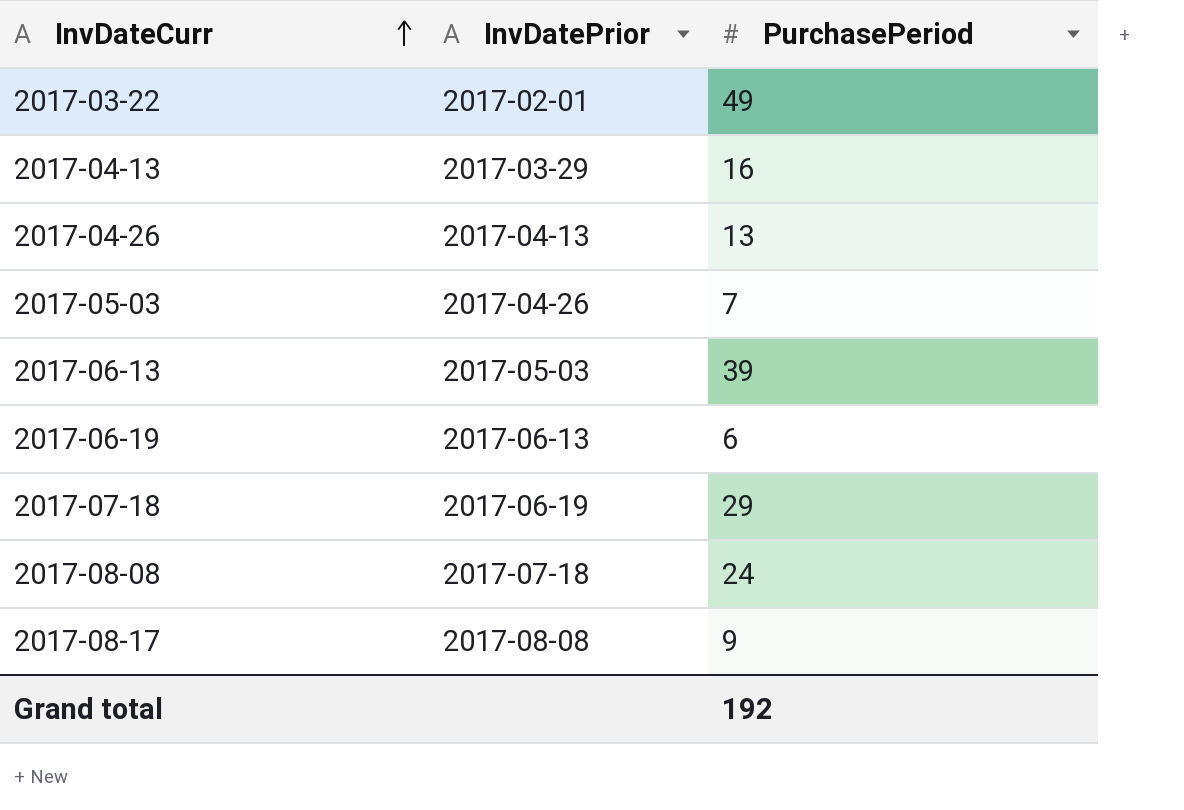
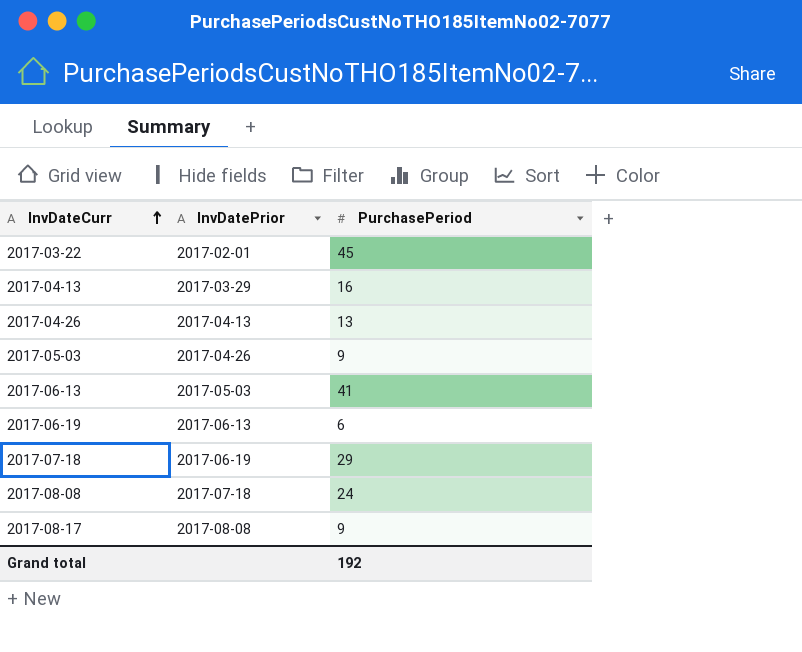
2017-03-22 | PurchasePeriod: 49 -> 45
2017-05-03 | PurchasePeriod: 7 -> 9
2017-06-13 | PurchasePeriod: 39 -> 41

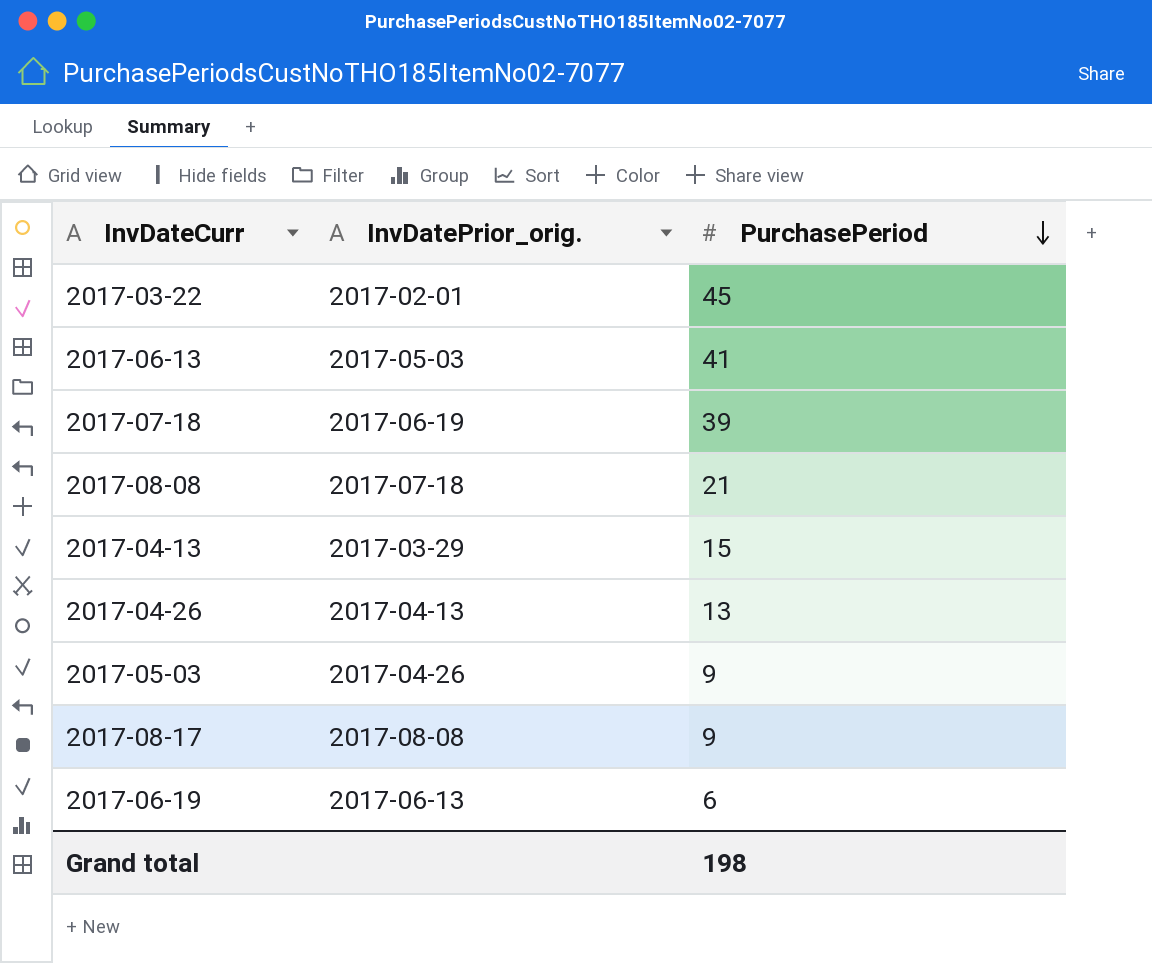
row order: InvDateCurr ascending -> PurchasePeriod descending
column name: InvDatePrior -> InvDatePrior_orig.
2017-07-18 | PurchasePeriod: 29 -> 39
2017-08-08 | PurchasePeriod: 24 -> 21
2017-04-13 | PurchasePeriod: 16 -> 15
Grand total | PurchasePeriod: 192 -> 198

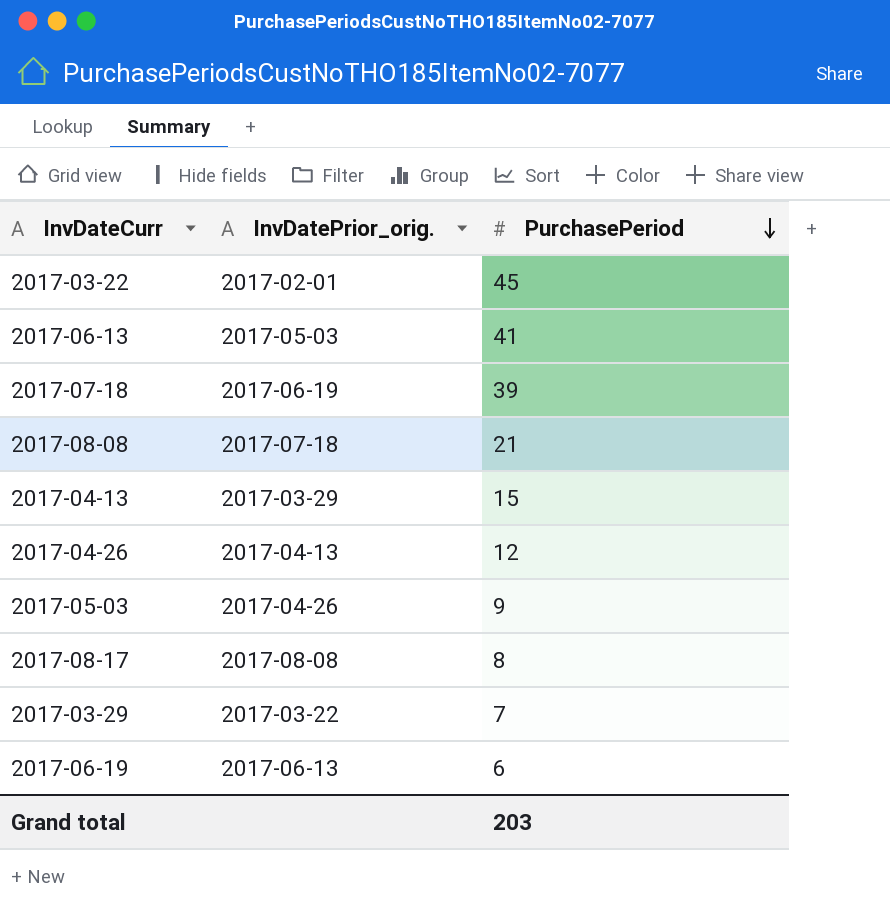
2017-04-26 | PurchasePeriod: 13 -> 12
2017-08-17 | PurchasePeriod: 9 -> 8
row 2017-03-29: none -> 2017-03-22 | 7
Grand total | PurchasePeriod: 198 -> 203

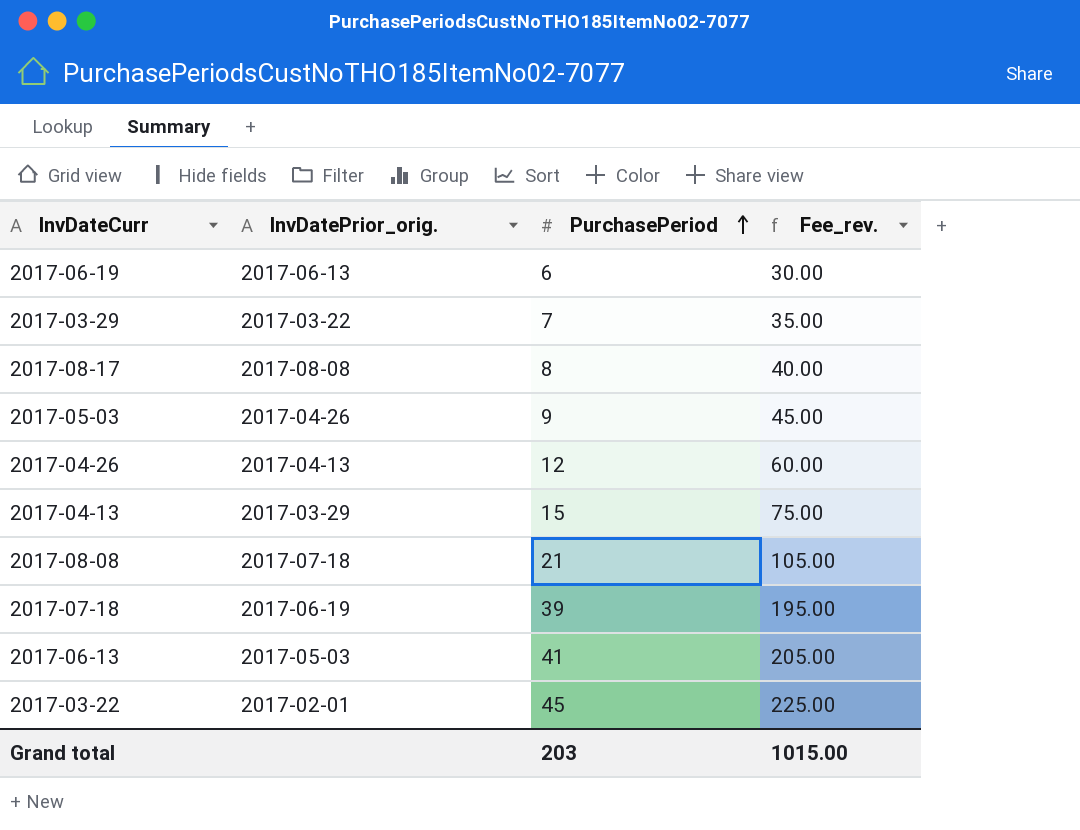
row order: PurchasePeriod descending -> PurchasePeriod ascending
column Fee_rev. | formula: none -> [PurchasePeriod] * 5

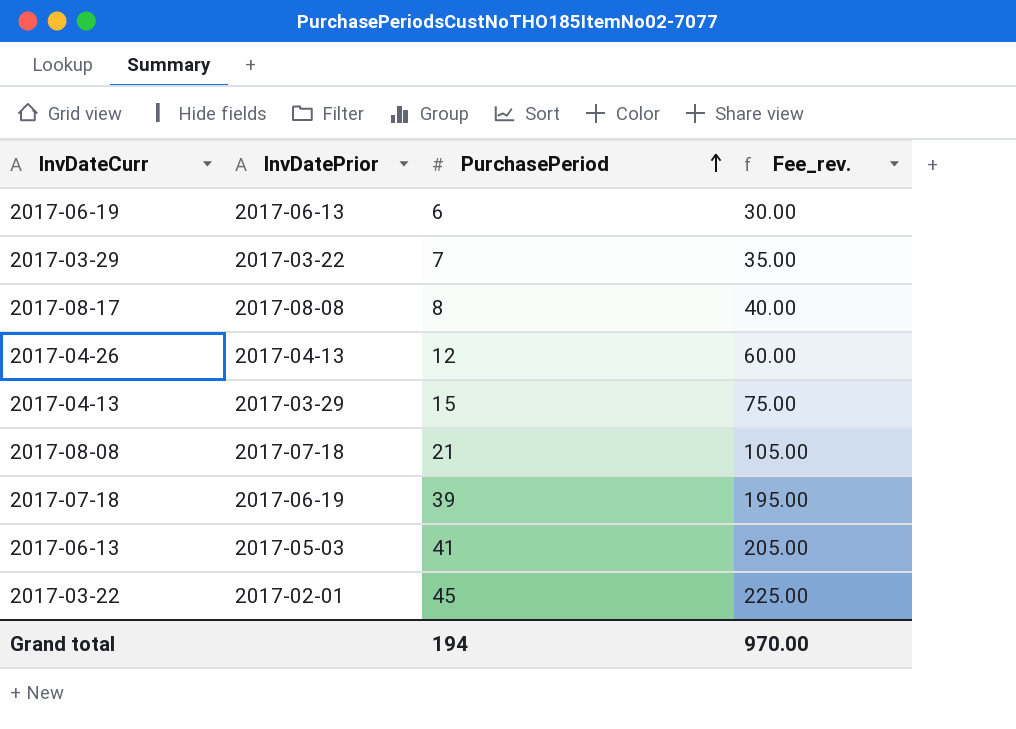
column name: InvDatePrior_orig. -> InvDatePrior
row 2017-05-03: 2017-04-26 | 9 | 45.00 -> none
Grand total | PurchasePeriod: 203 -> 194
Grand total | Fee_rev.: 1015.00 -> 970.00

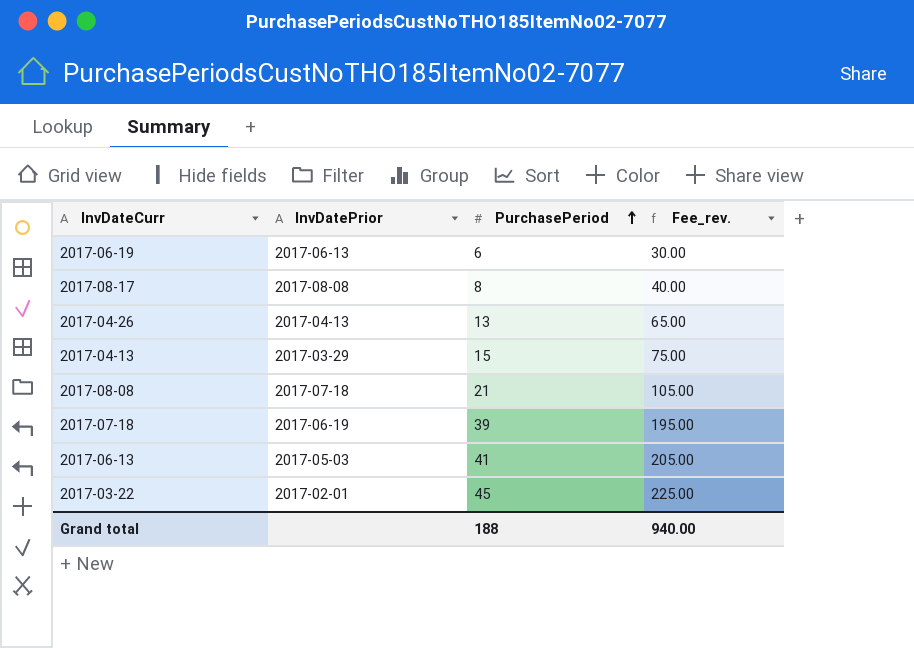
row 2017-03-29: 2017-03-22 | 7 | 35.00 -> none
2017-04-26 | PurchasePeriod: 12 -> 13
2017-04-26 | Fee_rev.: 60.00 -> 65.00
Grand total | PurchasePeriod: 194 -> 188
Grand total | Fee_rev.: 970.00 -> 940.00

